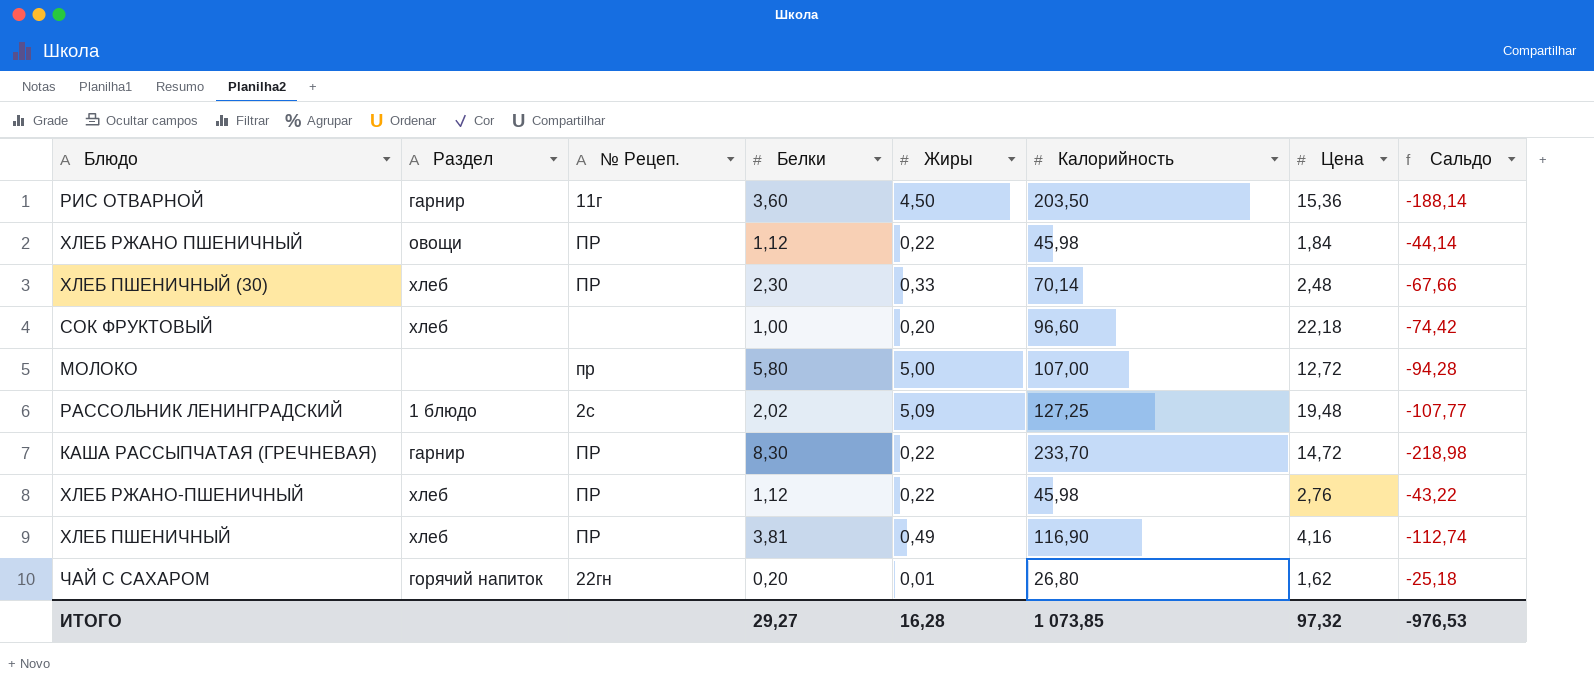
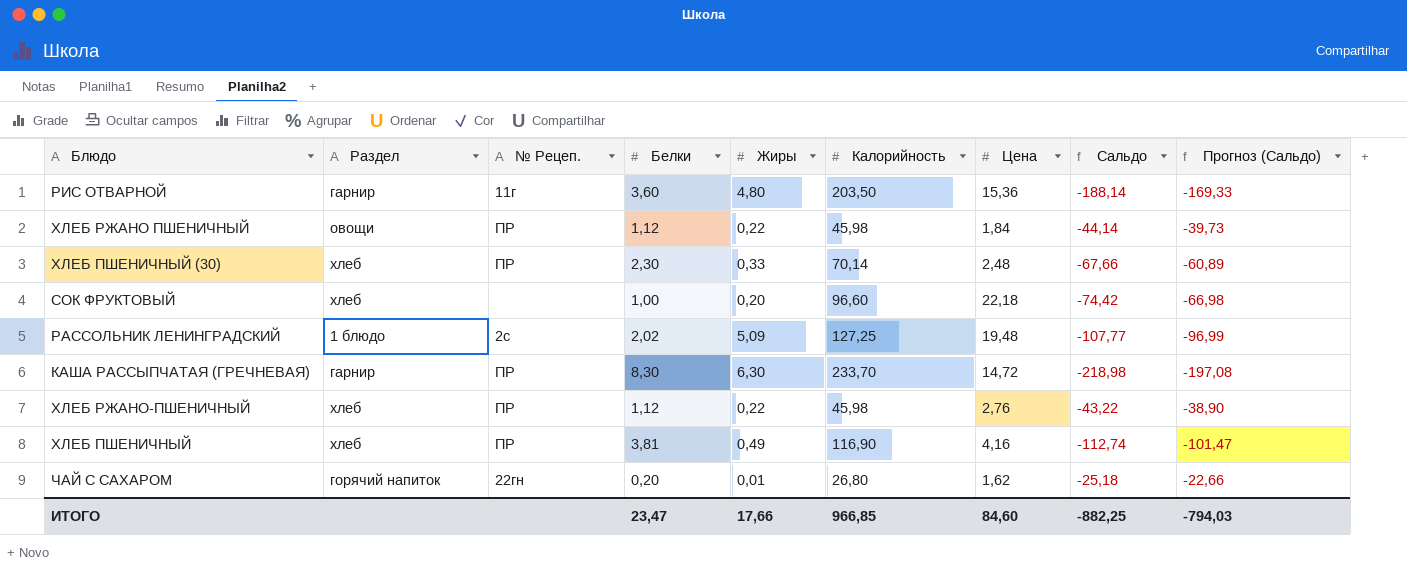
column Прогноз (Сальдо) | formula: none -> [Сальдо] * 0,9
row МОЛОКО: none | пр | 5,80 | 5,00 | 107,00 | 12,72 | -94,28 -> none
РИС ОТВАРНОЙ | Жиры: 4,50 -> 4,80
КАША РАССЫПЧАТАЯ (ГРЕЧНЕВАЯ) | Жиры: 0,22 -> 6,30
ИТОГО | Белки: 29,27 -> 23,47
ИТОГО | Жиры: 16,28 -> 17,66
ИТОГО | Калорийность: 1 073,85 -> 966,85
ИТОГО | Цена: 97,32 -> 84,60
ИТОГО | Сальдо: -976,53 -> -882,25

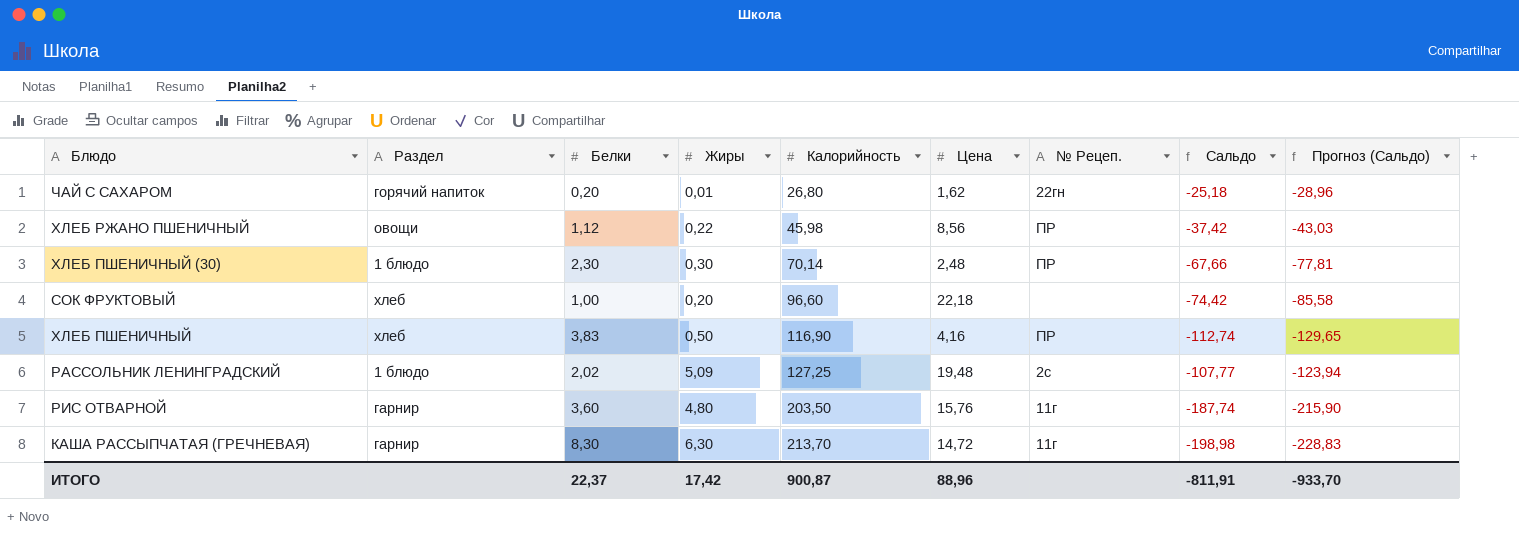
row order: none -> Калорийность ascending
column № Рецеп. | position: 3 -> 7
column Прогноз (Сальдо) | formula: [Сальдо] * 0,9 -> [Сальдо] * 1,15
row ХЛЕБ РЖАНО-ПШЕНИЧНЫЙ: хлеб | ПР | 1,12 | 0,22 | 45,98 | 2,76 | -43,22 | -38,90 -> none
ХЛЕБ РЖАНО ПШЕНИЧНЫЙ | Цена: 1,84 -> 8,56
ХЛЕБ РЖАНО ПШЕНИЧНЫЙ | Сальдо: -44,14 -> -37,42
ХЛЕБ ПШЕНИЧНЫЙ (30) | Раздел: хлеб -> 1 блюдо
ХЛЕБ ПШЕНИЧНЫЙ (30) | Жиры: 0,33 -> 0,30
ХЛЕБ ПШЕНИЧНЫЙ | Белки: 3,81 -> 3,83
ХЛЕБ ПШЕНИЧНЫЙ | Жиры: 0,49 -> 0,50
РИС ОТВАРНОЙ | Цена: 15,36 -> 15,76
РИС ОТВАРНОЙ | Сальдо: -188,14 -> -187,74
КАША РАССЫПЧАТАЯ (ГРЕЧНЕВАЯ) | Калорийность: 233,70 -> 213,70
КАША РАССЫПЧАТАЯ (ГРЕЧНЕВАЯ) | № Рецеп.: ПР -> 11г
КАША РАССЫПЧАТАЯ (ГРЕЧНЕВАЯ) | Сальдо: -218,98 -> -198,98
ИТОГО | Белки: 23,47 -> 22,37
ИТОГО | Жиры: 17,66 -> 17,42
ИТОГО | Калорийность: 966,85 -> 900,87
ИТОГО | Цена: 84,60 -> 88,96
ИТОГО | Сальдо: -882,25 -> -811,91
ИТОГО | Прогноз (Сальдо): -794,03 -> -933,70

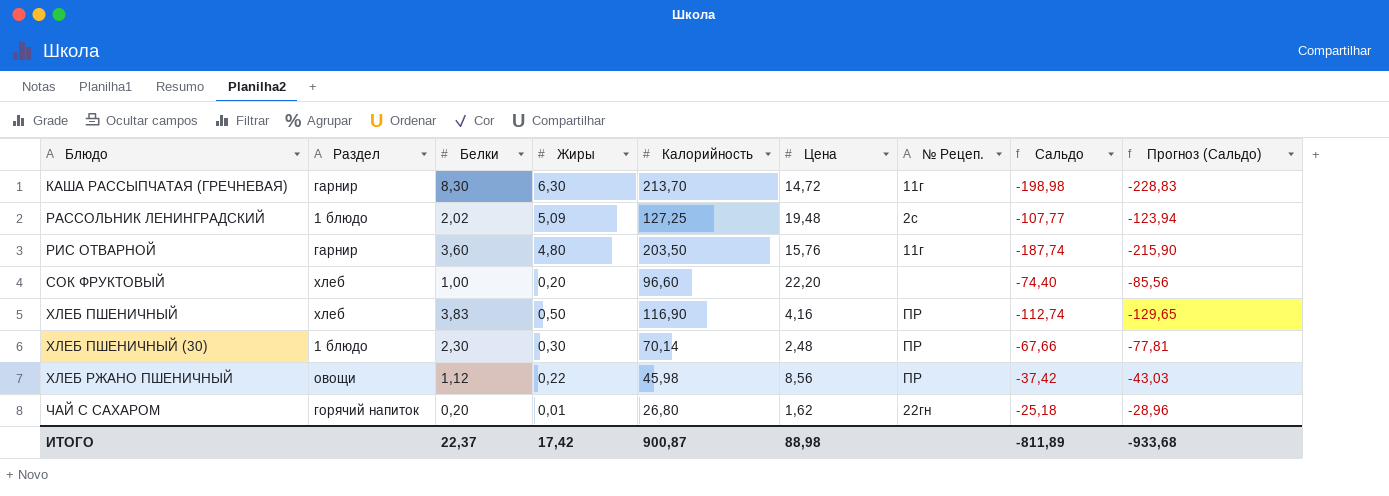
row order: Калорийность ascending -> Блюдо ascending
СОК ФРУКТОВЫЙ | Цена: 22,18 -> 22,20
СОК ФРУКТОВЫЙ | Сальдо: -74,42 -> -74,40
СОК ФРУКТОВЫЙ | Прогноз (Сальдо): -85,58 -> -85,56
ИТОГО | Цена: 88,96 -> 88,98
ИТОГО | Сальдо: -811,91 -> -811,89
ИТОГО | Прогноз (Сальдо): -933,70 -> -933,68

